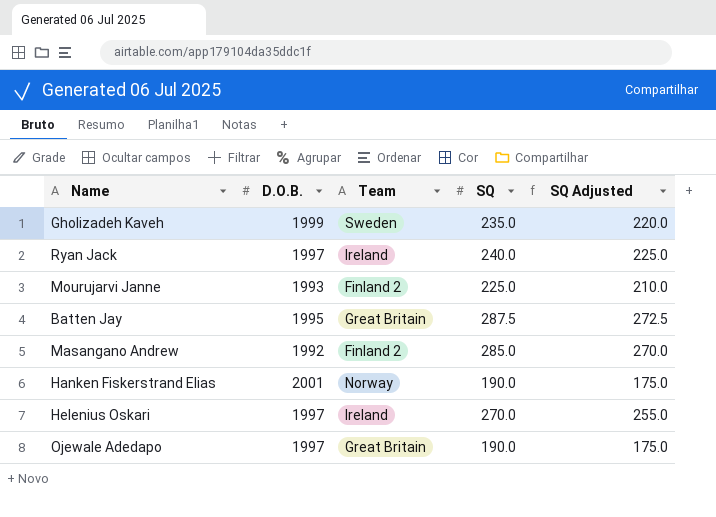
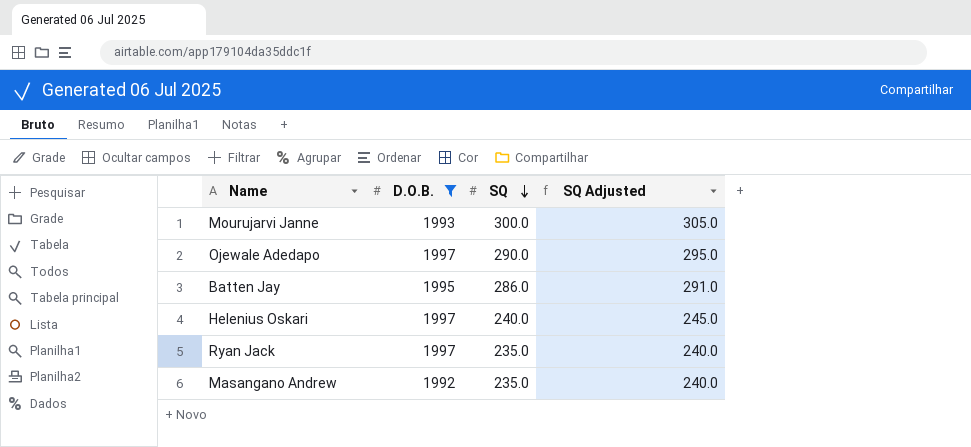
filter: none -> D.O.B. <= 1997
row order: none -> SQ descending
column Team | position: 3 -> none
column SQ Adjusted | formula: [SQ] - 15 -> [SQ] + 5
Mourujarvi Janne | SQ: 225.0 -> 300.0
Ojewale Adedapo | SQ: 190.0 -> 290.0
Batten Jay | SQ: 287.5 -> 286.0
Helenius Oskari | SQ: 270.0 -> 240.0
Ryan Jack | SQ: 240.0 -> 235.0
Masangano Andrew | SQ: 285.0 -> 235.0

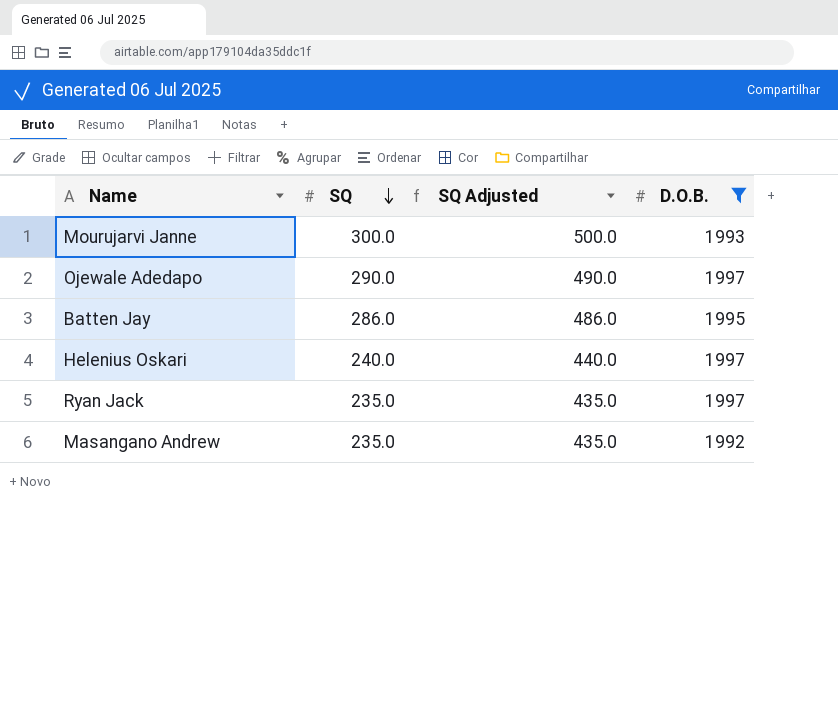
column SQ Adjusted | formula: [SQ] + 5 -> [SQ] + 200
column D.O.B. | position: 2 -> 4

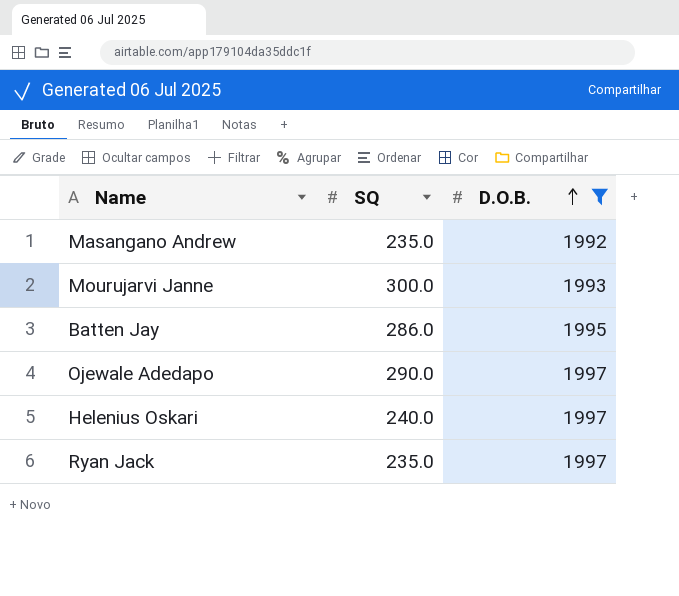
row order: SQ descending -> D.O.B. ascending
column SQ Adjusted | formula: [SQ] + 200 -> none

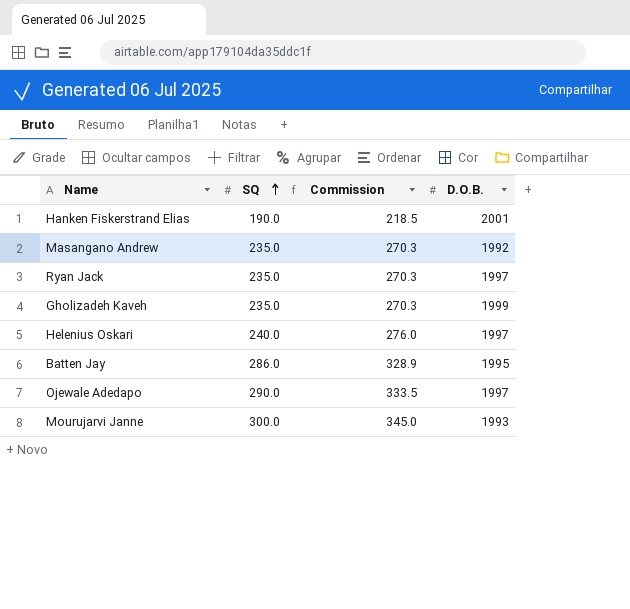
filter: D.O.B. <= 1997 -> none
row order: D.O.B. ascending -> SQ ascending
column Commission | formula: none -> [SQ] * 1.15

